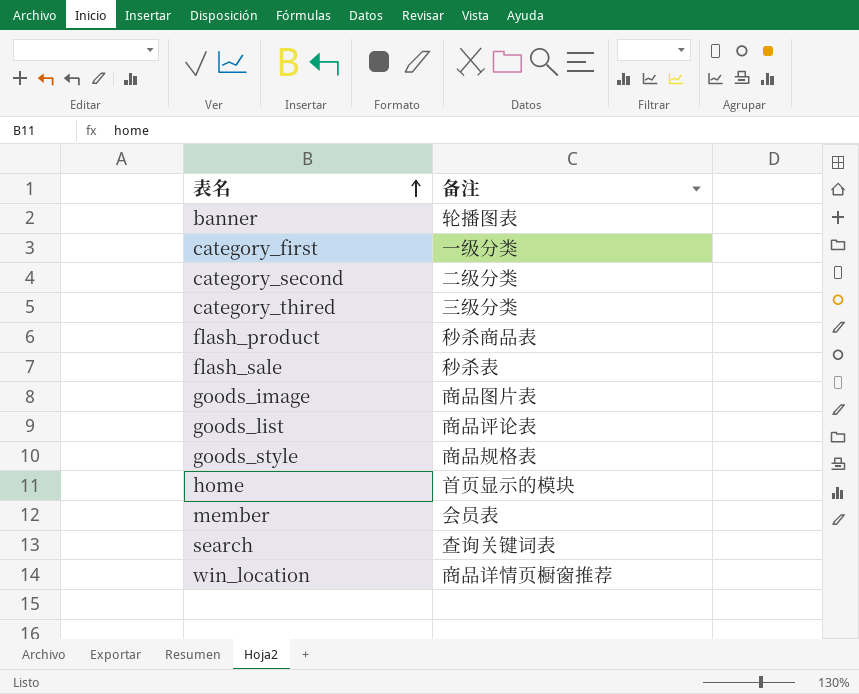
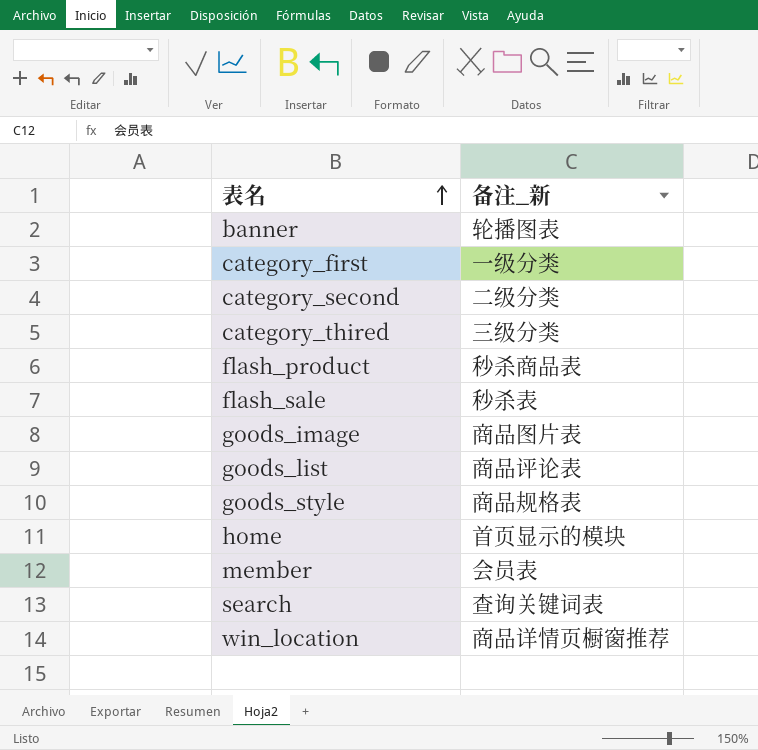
column name: 备注 -> 备注_新

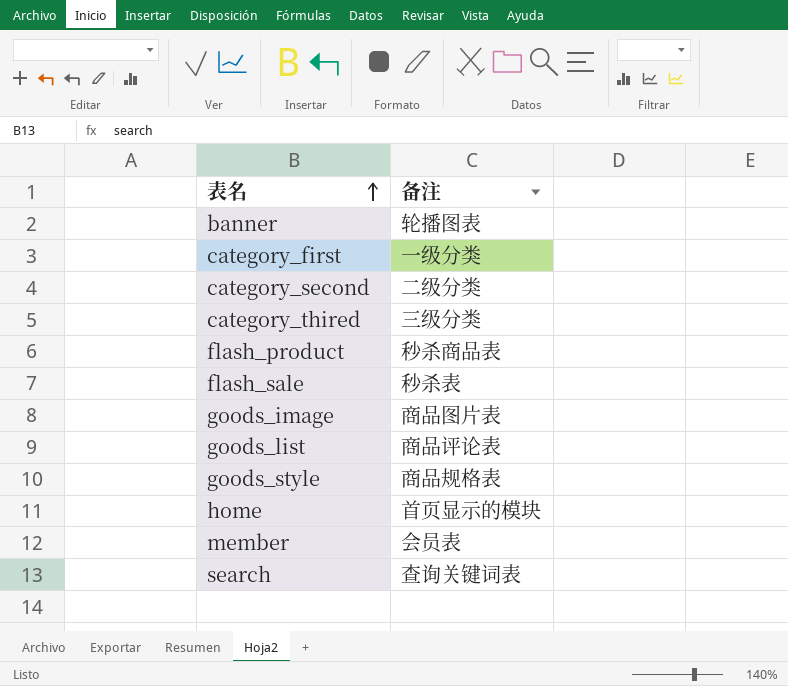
column name: 备注_新 -> 备注
row win_location: 商品详情页橱窗推荐 -> none

